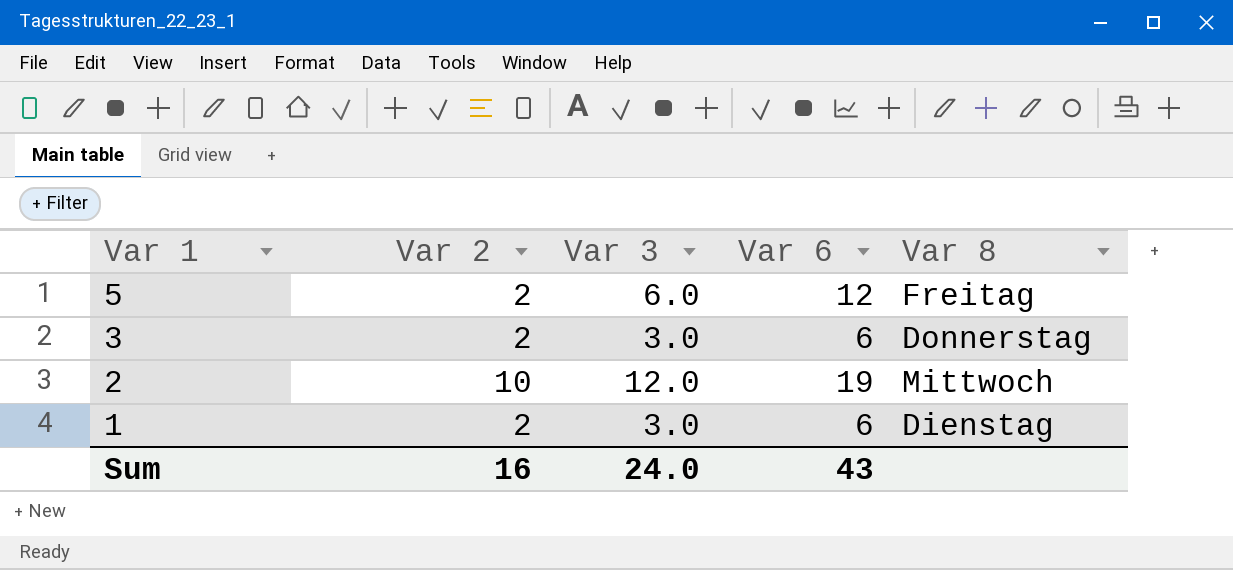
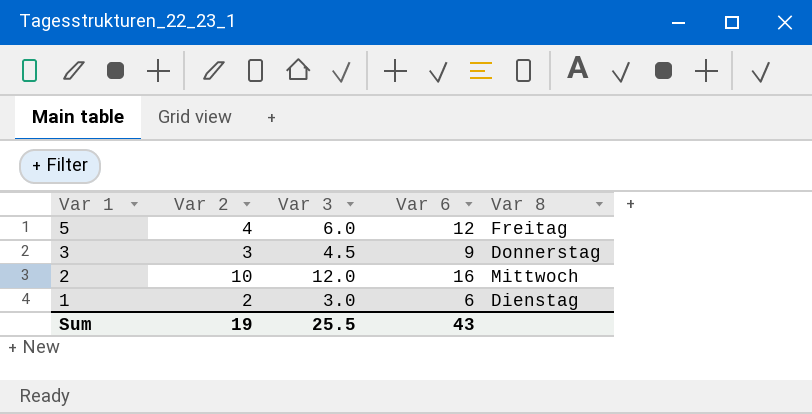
5 | Var 2: 2 -> 4
3 | Var 2: 2 -> 3
3 | Var 3: 3.0 -> 4.5
3 | Var 6: 6 -> 9
2 | Var 6: 19 -> 16
Sum | Var 2: 16 -> 19
Sum | Var 3: 24.0 -> 25.5

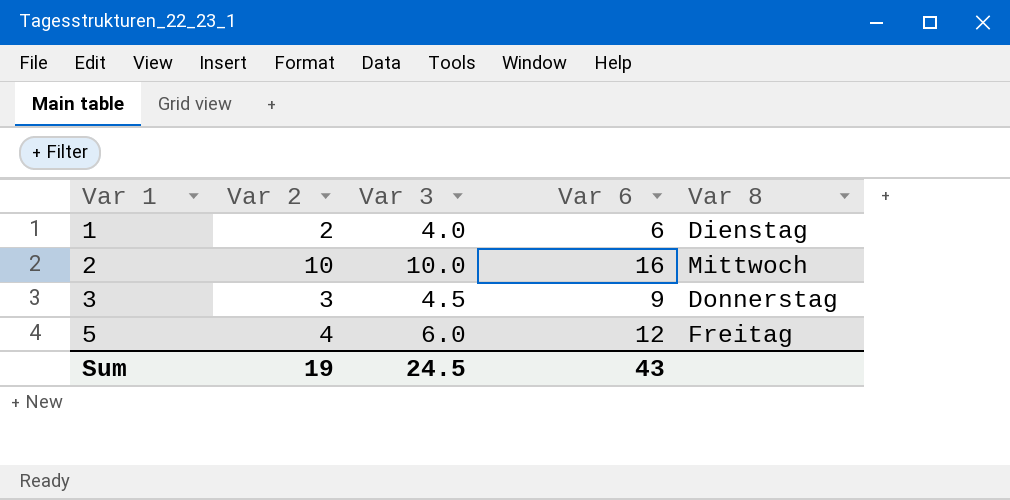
row order: Var 1 descending -> Var 1 ascending
1 | Var 3: 3.0 -> 4.0
2 | Var 3: 12.0 -> 10.0
Sum | Var 3: 25.5 -> 24.5

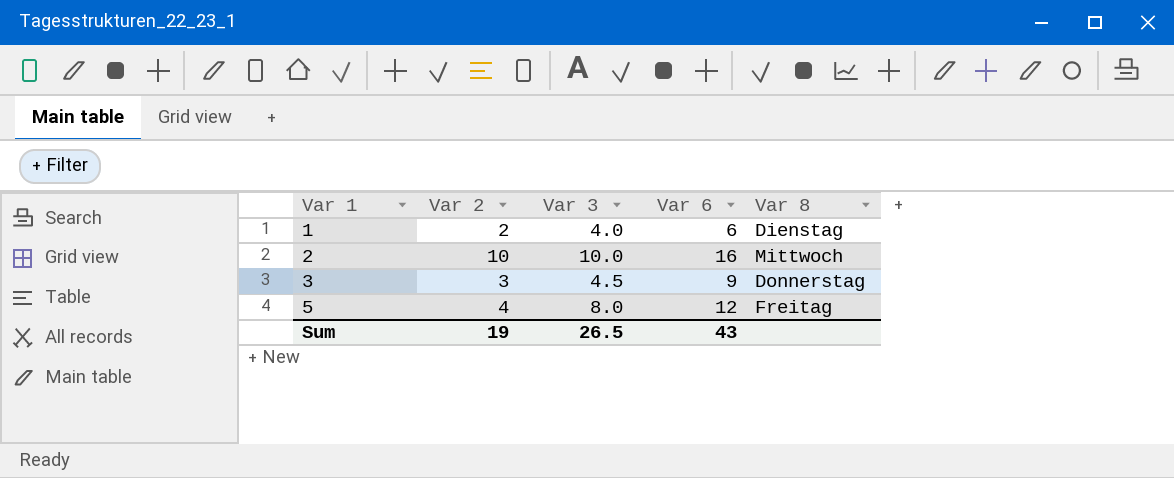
5 | Var 3: 6.0 -> 8.0
Sum | Var 3: 24.5 -> 26.5

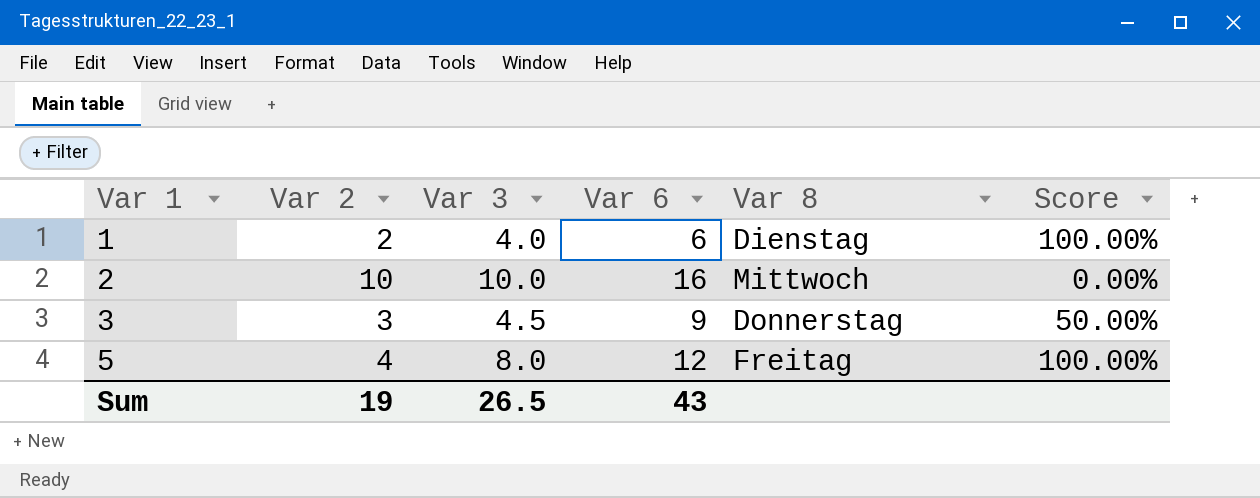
column Score | formula: none -> ([Var 3] - [Var 2]) / [Var 2]

